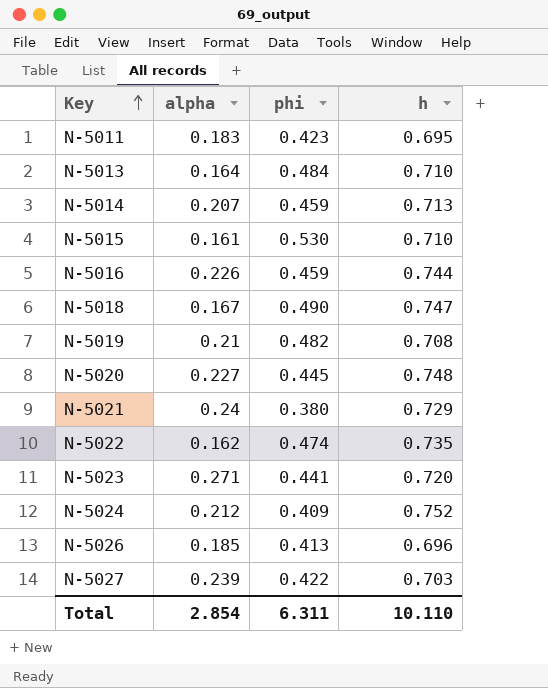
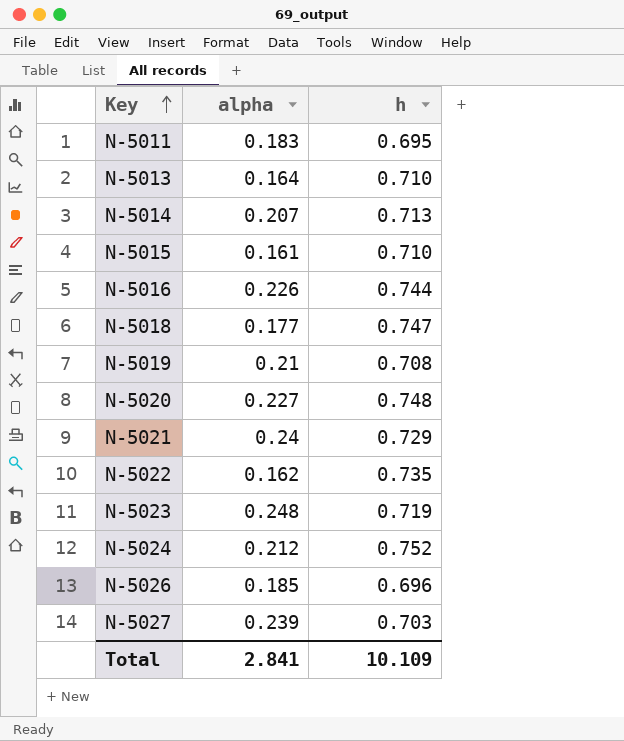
column phi | position: 3 -> none
N-5018 | alpha: 0.167 -> 0.177
N-5023 | alpha: 0.271 -> 0.248
N-5023 | h: 0.720 -> 0.719
Total | alpha: 2.854 -> 2.841
Total | h: 10.110 -> 10.109

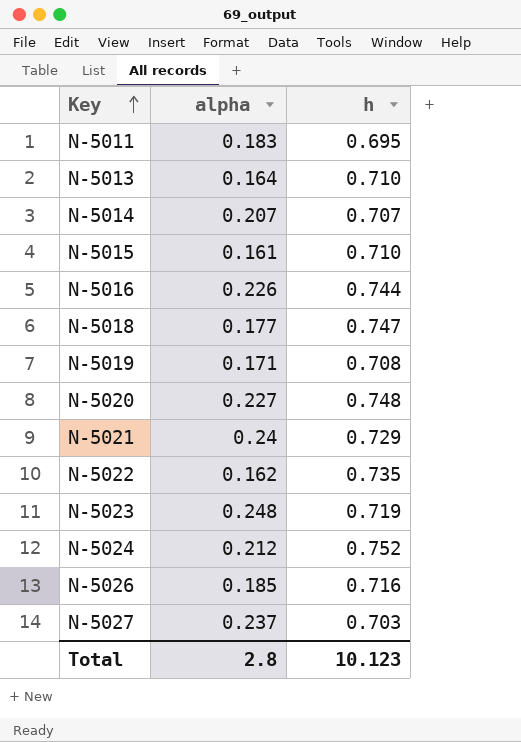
N-5014 | h: 0.713 -> 0.707
N-5019 | alpha: 0.21 -> 0.171
N-5026 | h: 0.696 -> 0.716
N-5027 | alpha: 0.239 -> 0.237
Total | alpha: 2.841 -> 2.8
Total | h: 10.109 -> 10.123

